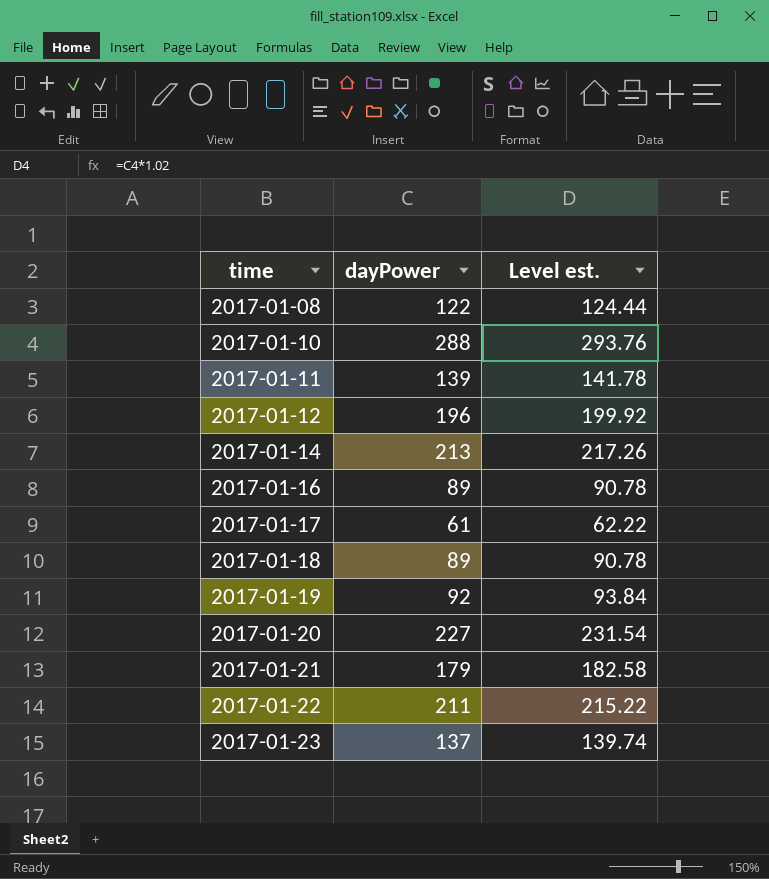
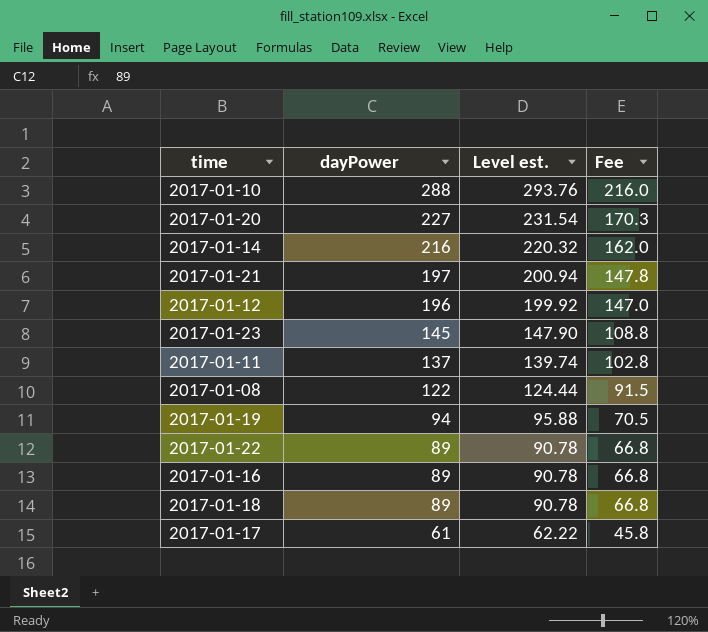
row order: time ascending -> dayPower descending
column Fee | formula: none -> [dayPower] * 0.75
2017-01-14 | dayPower: 213 -> 216
2017-01-14 | Level est.: 217.26 -> 220.32
2017-01-21 | dayPower: 179 -> 197
2017-01-21 | Level est.: 182.58 -> 200.94
2017-01-23 | dayPower: 137 -> 145
2017-01-23 | Level est.: 139.74 -> 147.90
2017-01-11 | dayPower: 139 -> 137
2017-01-11 | Level est.: 141.78 -> 139.74
2017-01-19 | dayPower: 92 -> 94
2017-01-19 | Level est.: 93.84 -> 95.88
2017-01-22 | dayPower: 211 -> 89
2017-01-22 | Level est.: 215.22 -> 90.78

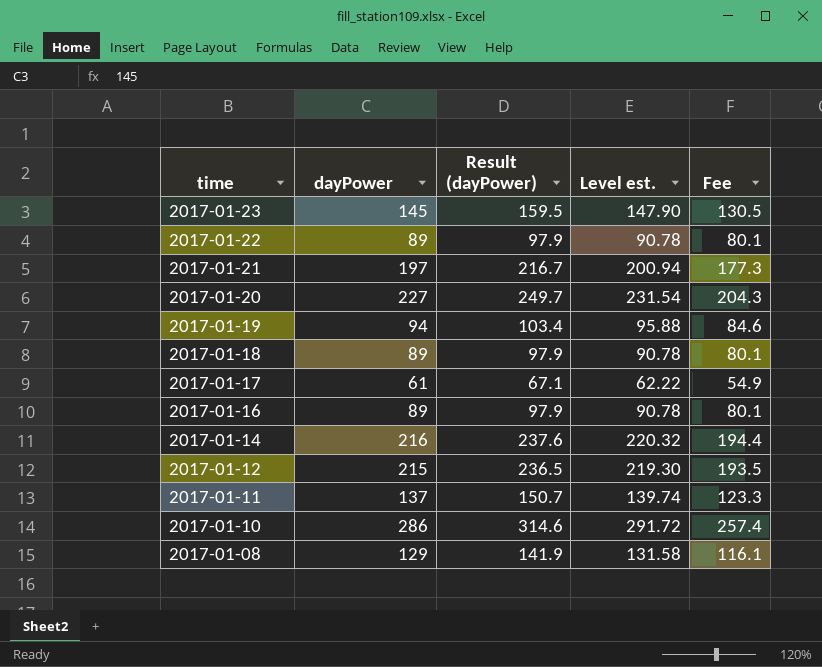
row order: dayPower descending -> time descending
column Result (dayPower) | formula: none -> [dayPower] * 1.1
column Fee | formula: [dayPower] * 0.75 -> [dayPower] * 0.9
2017-01-12 | dayPower: 196 -> 215
2017-01-12 | Level est.: 199.92 -> 219.30
2017-01-10 | dayPower: 288 -> 286
2017-01-10 | Level est.: 293.76 -> 291.72
2017-01-08 | dayPower: 122 -> 129
2017-01-08 | Level est.: 124.44 -> 131.58

